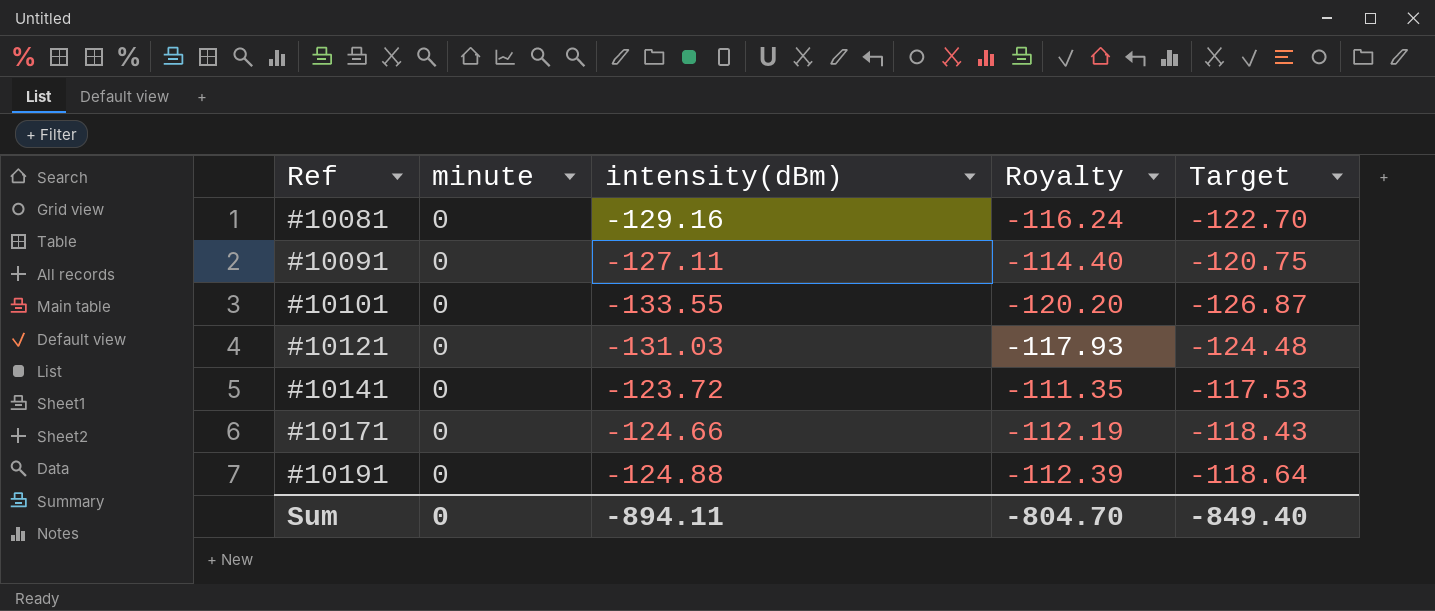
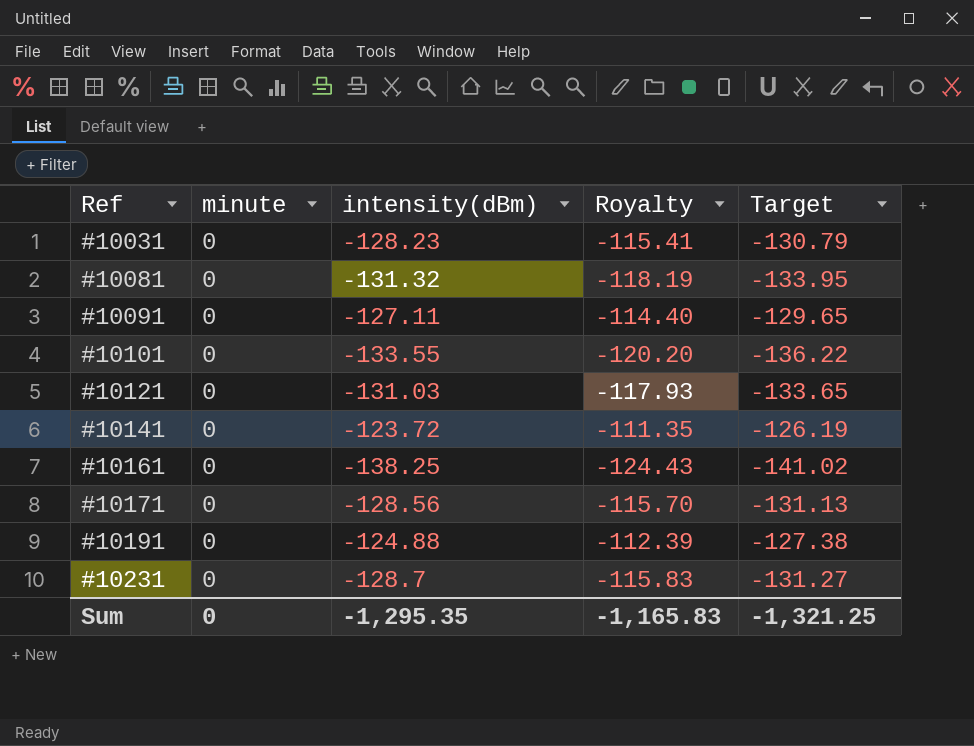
column Target | formula: [intensity(dBm)] * 0.95 -> [intensity(dBm)] * 1.02
row #10031: none -> 0 | -128.23 | -115.41 | -130.79
#10081 | intensity(dBm): -129.16 -> -131.32
#10081 | Royalty: -116.24 -> -118.19
row #10161: none -> 0 | -138.25 | -124.43 | -141.02
#10171 | intensity(dBm): -124.66 -> -128.56
#10171 | Royalty: -112.19 -> -115.70
row #10231: none -> 0 | -128.7 | -115.83 | -131.27
Sum | intensity(dBm): -894.11 -> -1,295.35
Sum | Royalty: -804.70 -> -1,165.83
Sum | Target: -849.40 -> -1,321.25

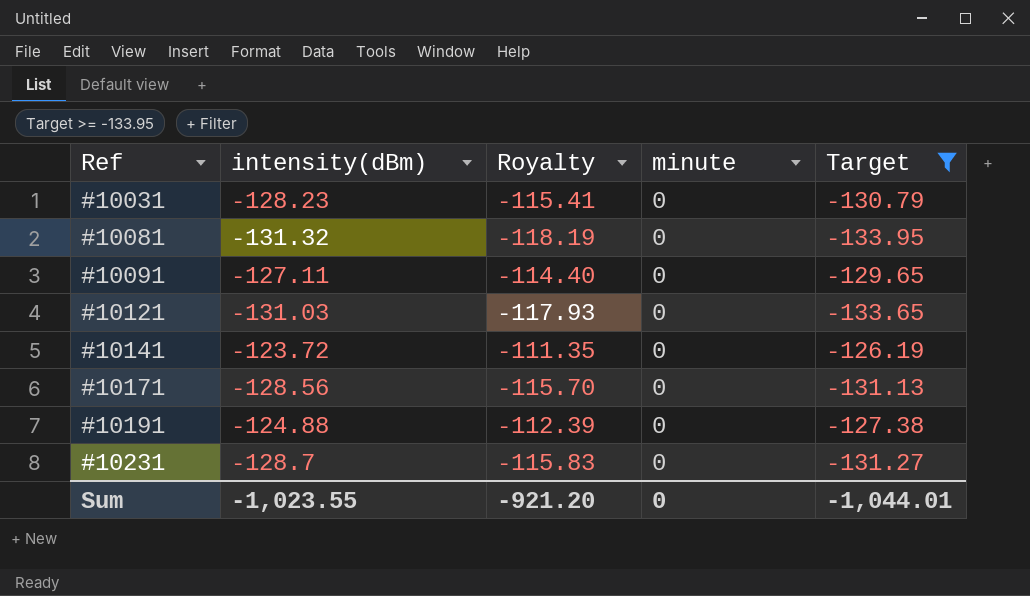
filter: none -> Target >= -133.95
column minute | position: 2 -> 4
Sum | intensity(dBm): -1,295.35 -> -1,023.55
Sum | Royalty: -1,165.83 -> -921.20
Sum | Target: -1,321.25 -> -1,044.01

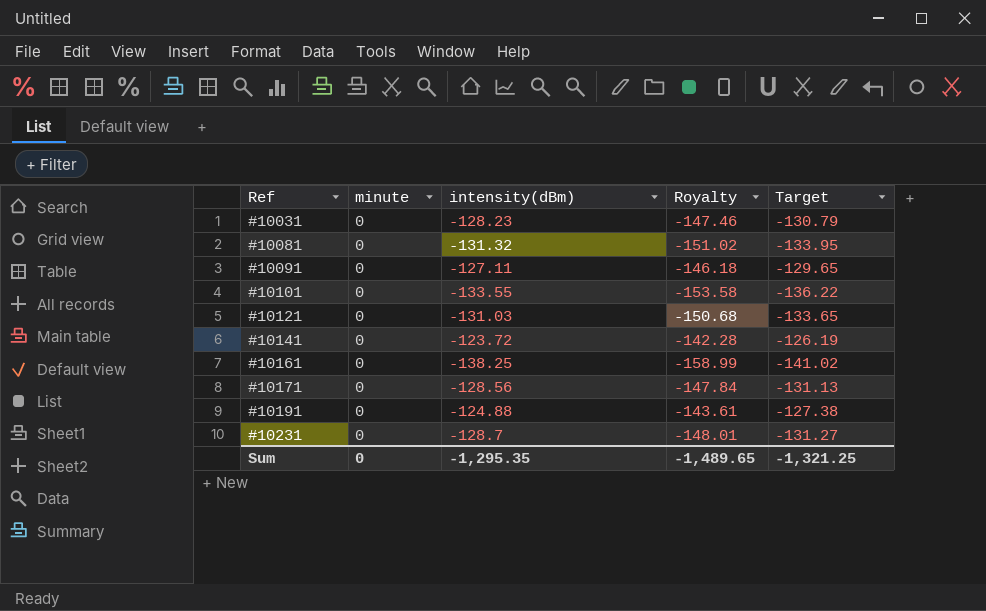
filter: Target >= -133.95 -> none
column minute | position: 4 -> 2
column Royalty | formula: [intensity(dBm)] * 0.9 -> [intensity(dBm)] * 1.15
Sum | intensity(dBm): -1,023.55 -> -1,295.35
Sum | Royalty: -921.20 -> -1,489.65
Sum | Target: -1,044.01 -> -1,321.25

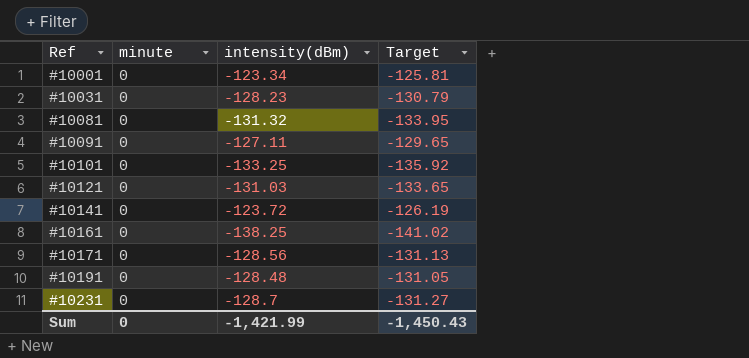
column Royalty | formula: [intensity(dBm)] * 1.15 -> none
row #10001: none -> 0 | -123.34 | -125.81
#10101 | intensity(dBm): -133.55 -> -133.25
#10101 | Target: -136.22 -> -135.92
#10191 | intensity(dBm): -124.88 -> -128.48
#10191 | Target: -127.38 -> -131.05
Sum | intensity(dBm): -1,295.35 -> -1,421.99
Sum | Target: -1,321.25 -> -1,450.43

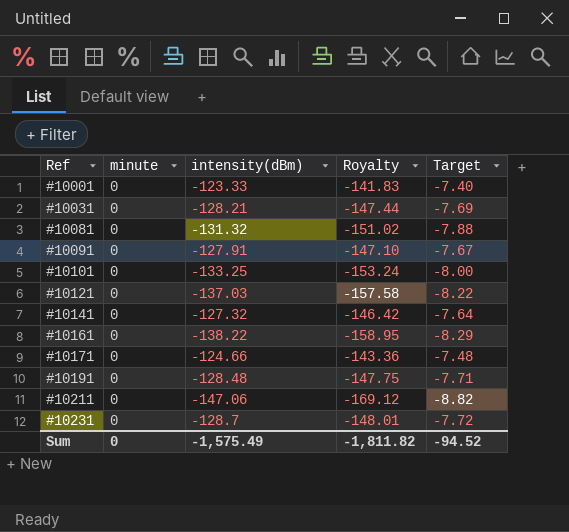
column Royalty | formula: none -> [intensity(dBm)] * 1.15
column Target | formula: [intensity(dBm)] * 1.02 -> [intensity(dBm)] * 0.06
#10001 | intensity(dBm): -123.34 -> -123.33
#10031 | intensity(dBm): -128.23 -> -128.21
#10091 | intensity(dBm): -127.11 -> -127.91
#10121 | intensity(dBm): -131.03 -> -137.03
#10141 | intensity(dBm): -123.72 -> -127.32
#10161 | intensity(dBm): -138.25 -> -138.22
#10171 | intensity(dBm): -128.56 -> -124.66
row #10211: none -> 0 | -147.06 | -169.12 | -8.82
Sum | intensity(dBm): -1,421.99 -> -1,575.49
Sum | Target: -1,450.43 -> -94.52

